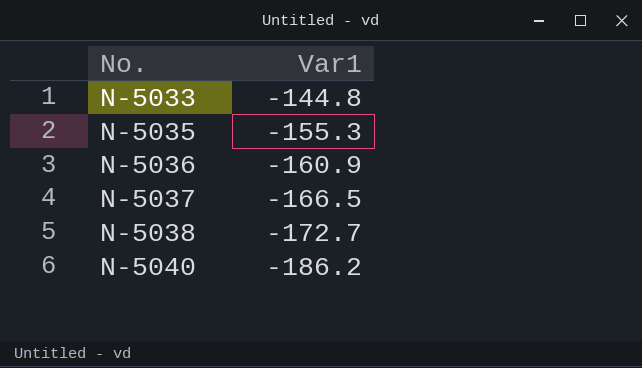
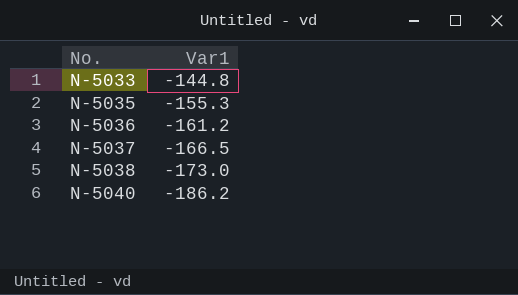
N-5036 | Var1: -160.9 -> -161.2
N-5038 | Var1: -172.7 -> -173.0

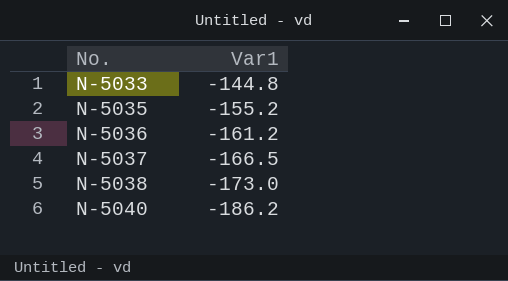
N-5035 | Var1: -155.3 -> -155.2

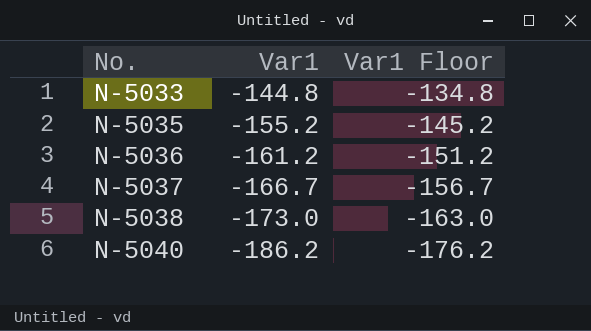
column Var1 Floor | formula: none -> [Var1] + 10
N-5037 | Var1: -166.5 -> -166.7

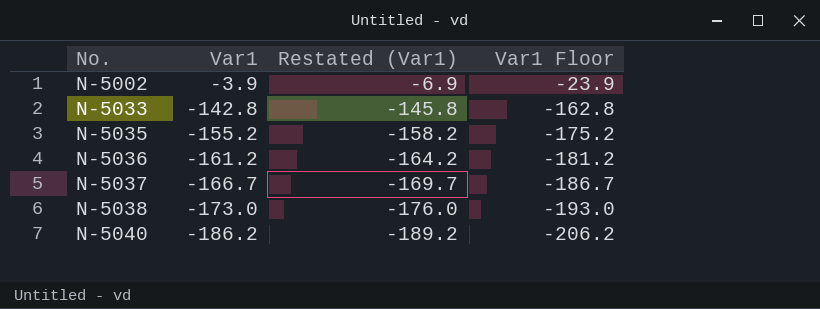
column Restated (Var1) | formula: none -> [Var1] - 3
column Var1 Floor | formula: [Var1] + 10 -> [Var1] - 20
row N-5002: none -> -3.9 | -6.9 | -23.9
N-5033 | Var1: -144.8 -> -142.8

